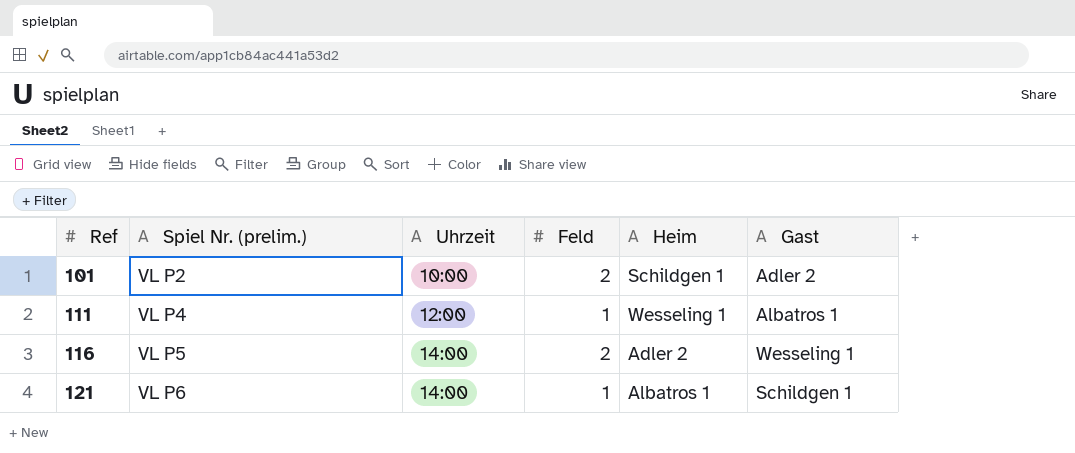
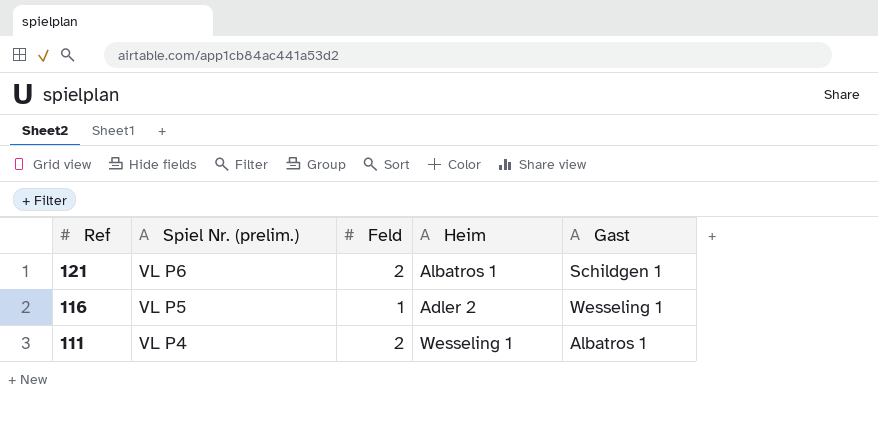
row order: Ref ascending -> Ref descending
column Uhrzeit | position: 3 -> none
row 101: VL P2 | 10:00 | 2 | Schildgen 1 | Adler 2 -> none
121 | Feld: 1 -> 2
116 | Feld: 2 -> 1
111 | Feld: 1 -> 2

